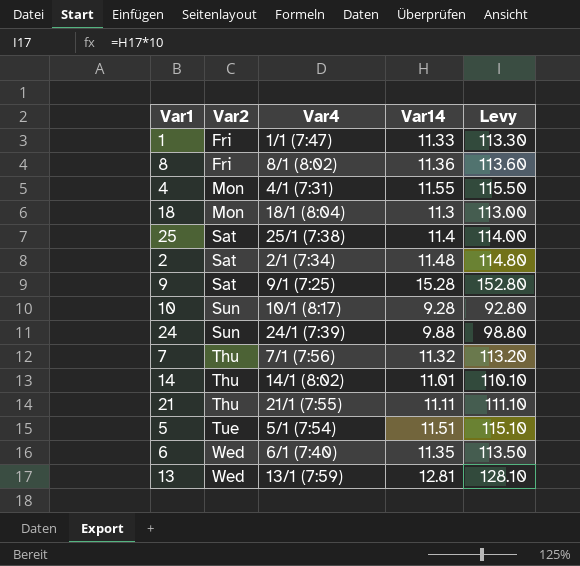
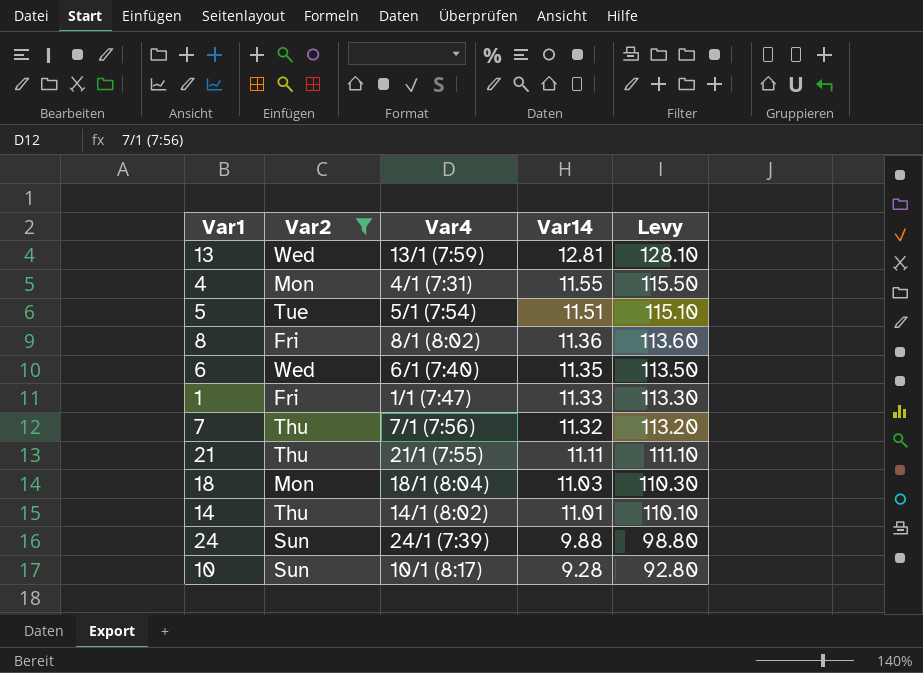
filter: none -> Var2 != Sat
row order: Var2 ascending -> Var14 descending
18 | Var14: 11.3 -> 11.03
18 | Levy: 113.00 -> 110.30

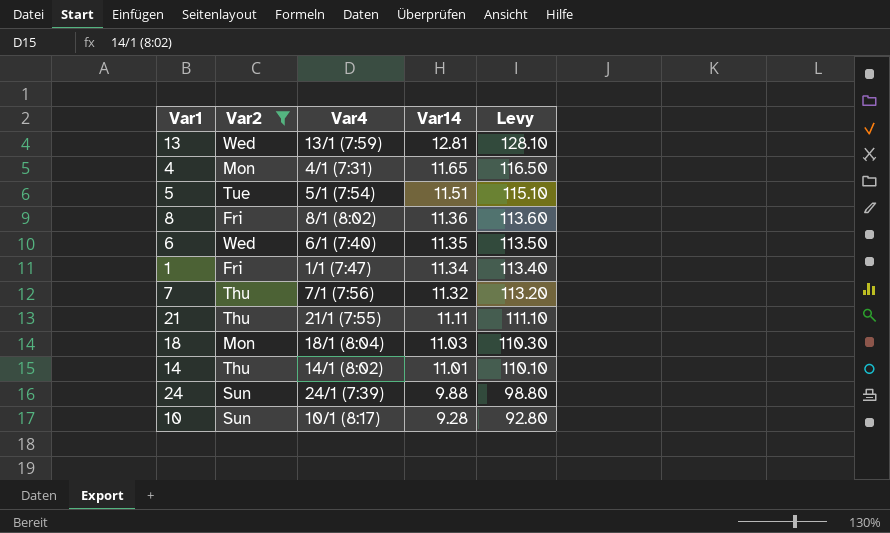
4 | Var14: 11.55 -> 11.65
4 | Levy: 115.50 -> 116.50
1 | Var14: 11.33 -> 11.34
1 | Levy: 113.30 -> 113.40

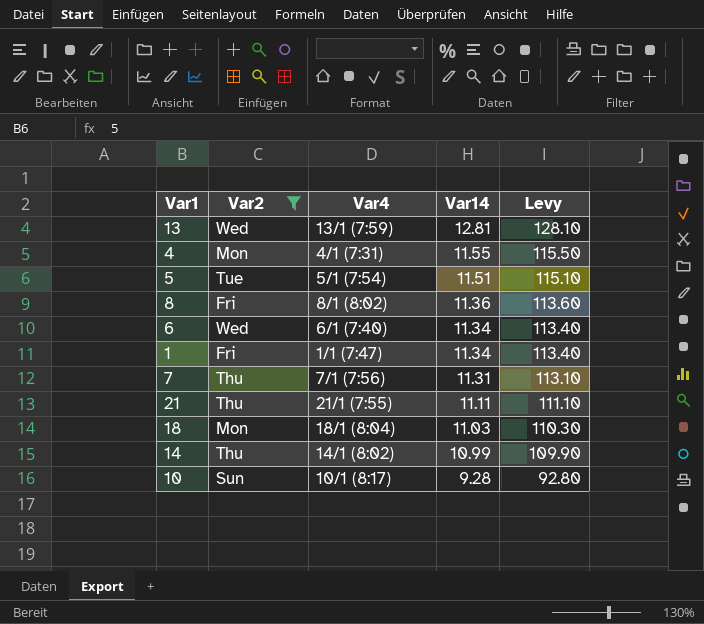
row 24: Sun | 24/1 (7:39) | 9.88 | 98.80 -> none
4 | Var14: 11.65 -> 11.55
4 | Levy: 116.50 -> 115.50
6 | Var14: 11.35 -> 11.34
6 | Levy: 113.50 -> 113.40
7 | Var14: 11.32 -> 11.31
7 | Levy: 113.20 -> 113.10
14 | Var14: 11.01 -> 10.99
14 | Levy: 110.10 -> 109.90

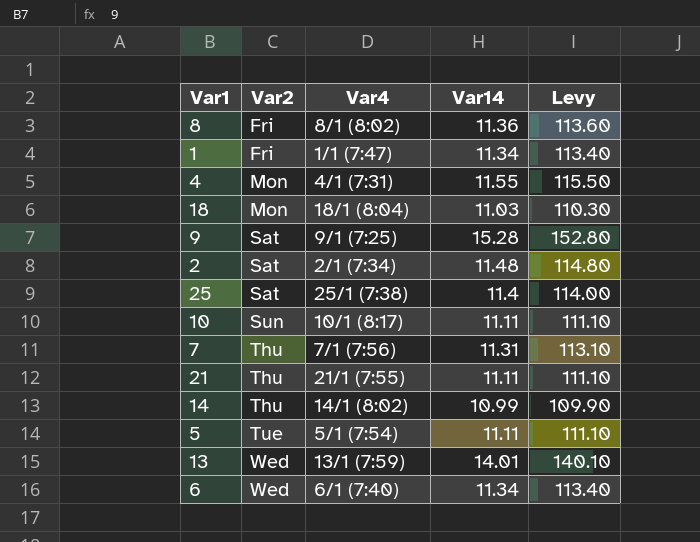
filter: Var2 != Sat -> none
row order: Var14 descending -> Var2 ascending
10 | Var14: 9.28 -> 11.11
10 | Levy: 92.80 -> 111.10
5 | Var14: 11.51 -> 11.11
5 | Levy: 115.10 -> 111.10
13 | Var14: 12.81 -> 14.01
13 | Levy: 128.10 -> 140.10

